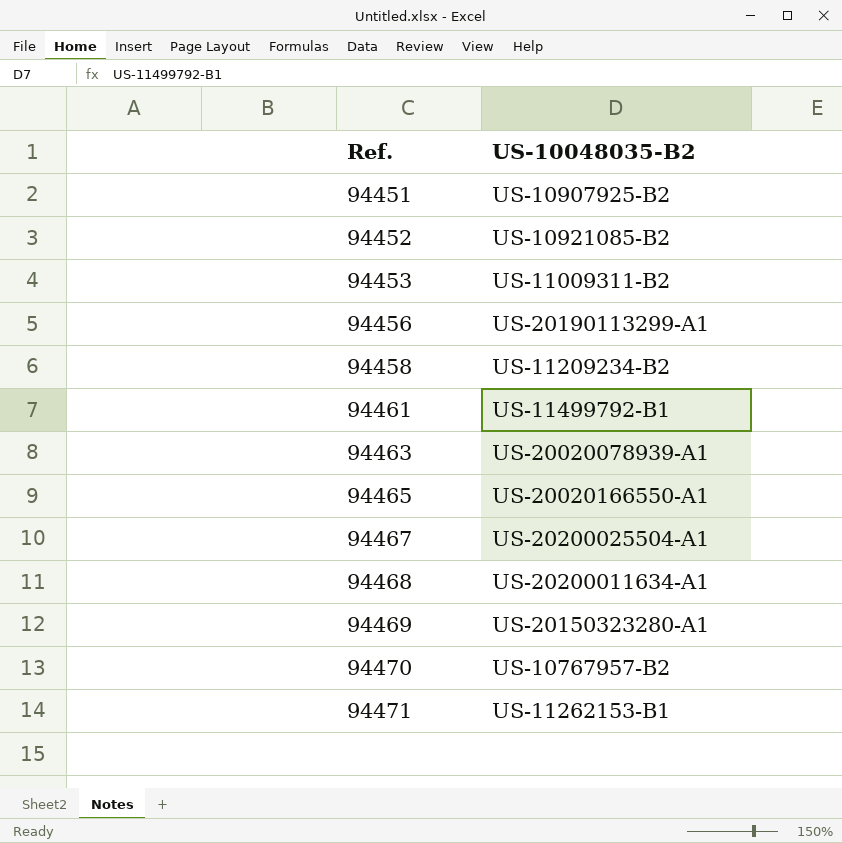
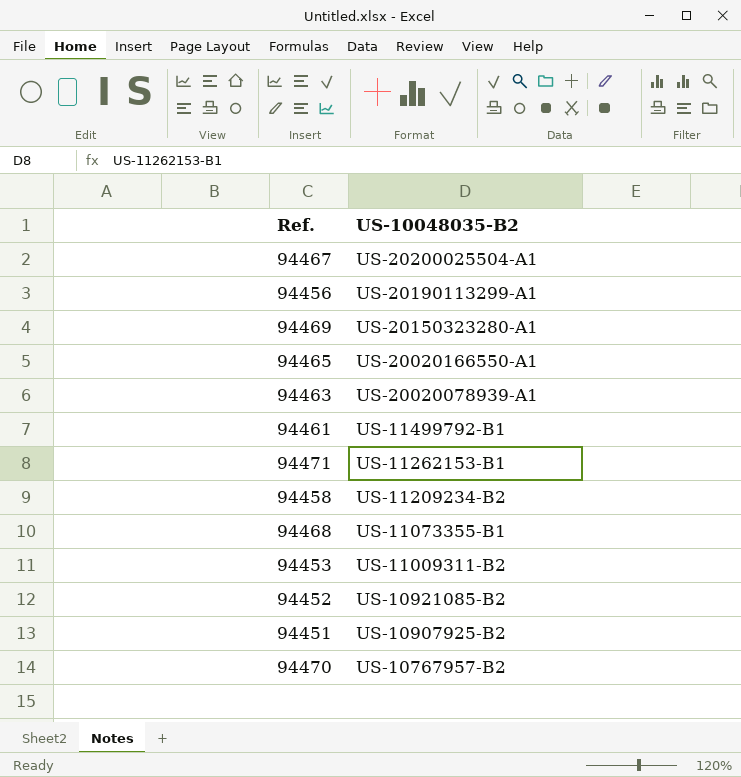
row order: Ref. ascending -> US-10048035-B2 descending
94468 | US-10048035-B2: US-20200011634-A1 -> US-11073355-B1

